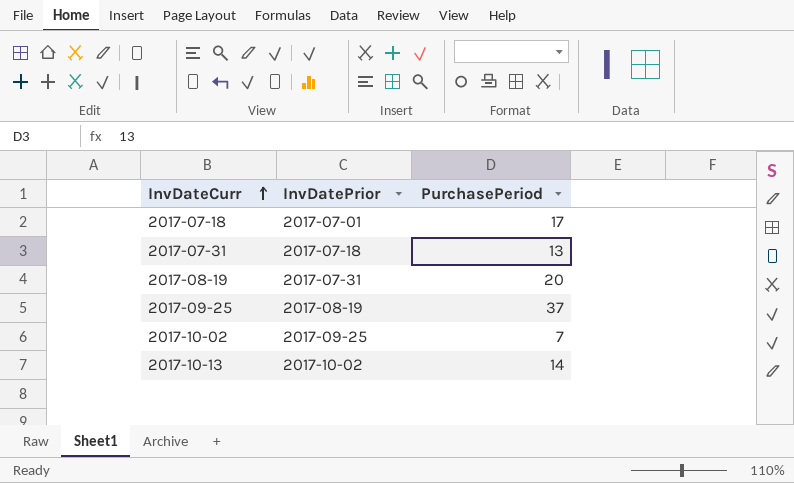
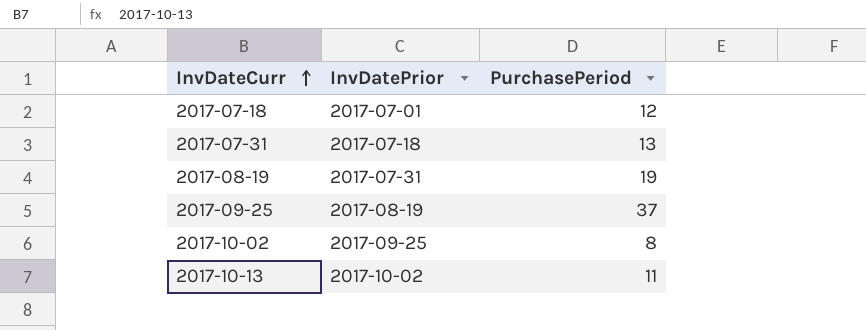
2017-07-18 | PurchasePeriod: 17 -> 12
2017-08-19 | PurchasePeriod: 20 -> 19
2017-10-02 | PurchasePeriod: 7 -> 8
2017-10-13 | PurchasePeriod: 14 -> 11

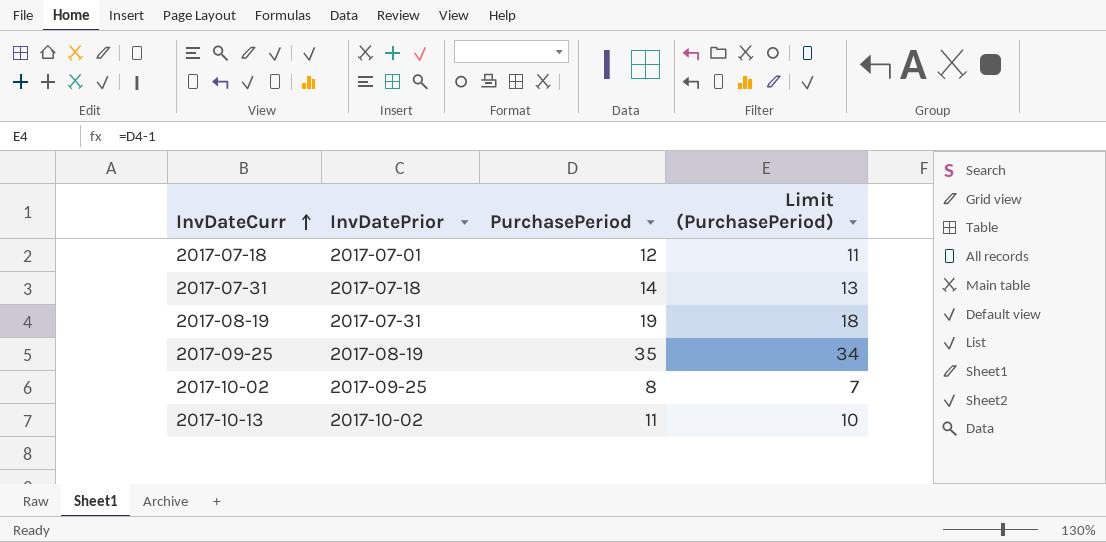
column Limit (PurchasePeriod) | formula: none -> [PurchasePeriod] - 1
2017-07-31 | PurchasePeriod: 13 -> 14
2017-09-25 | PurchasePeriod: 37 -> 35

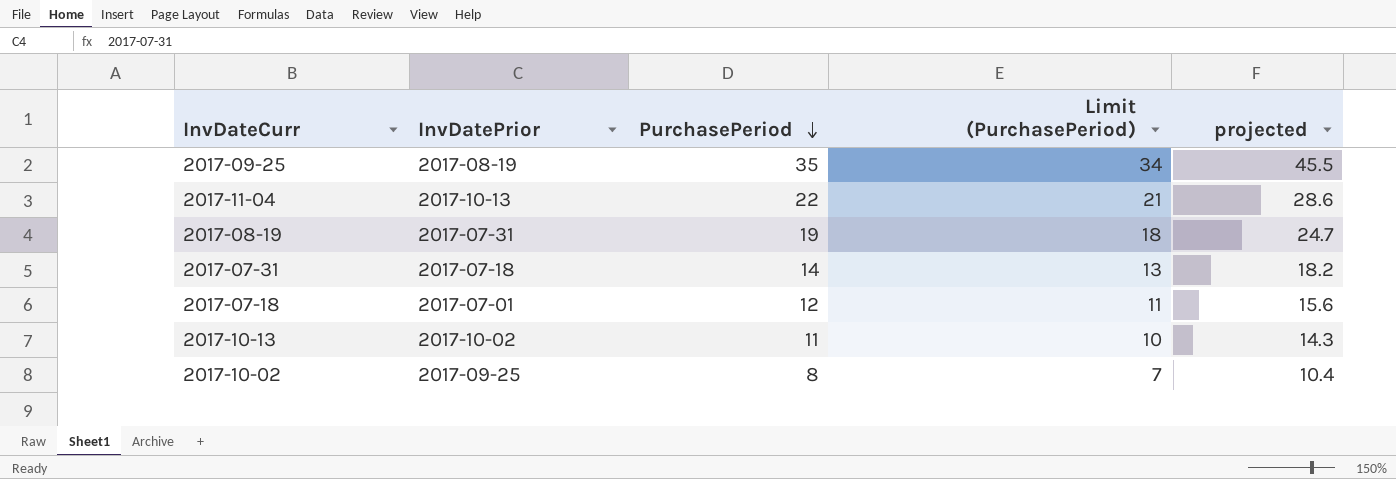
row order: InvDateCurr ascending -> PurchasePeriod descending
column projected | formula: none -> [PurchasePeriod] * 1.3
row 2017-11-04: none -> 2017-10-13 | 22 | 21 | 28.6

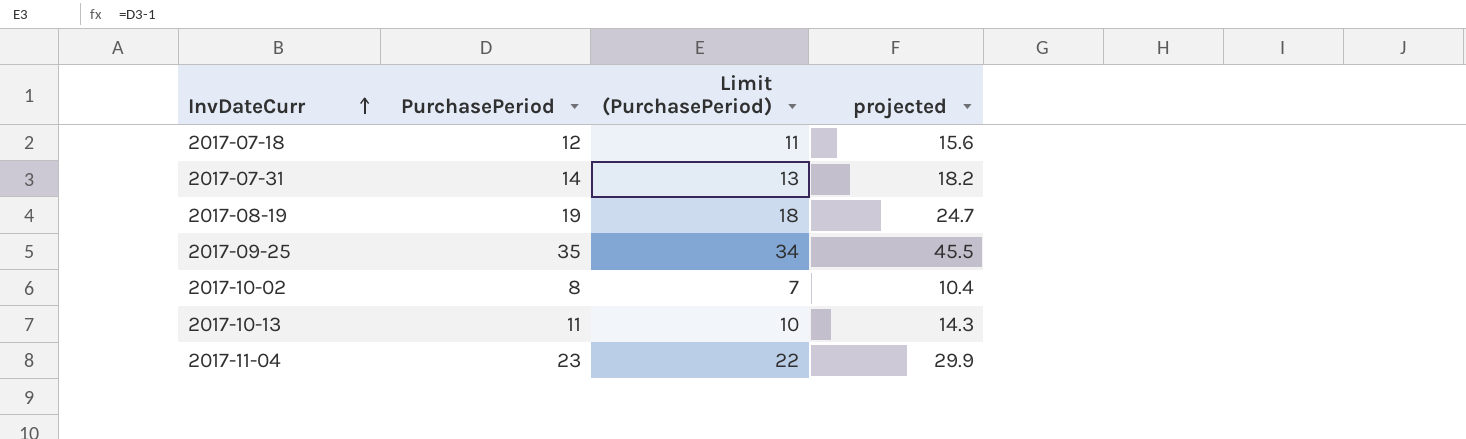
row order: PurchasePeriod descending -> InvDateCurr ascending
column InvDatePrior | position: 2 -> none
2017-11-04 | PurchasePeriod: 22 -> 23
2017-11-04 | Limit (PurchasePeriod): 21 -> 22
2017-11-04 | projected: 28.6 -> 29.9

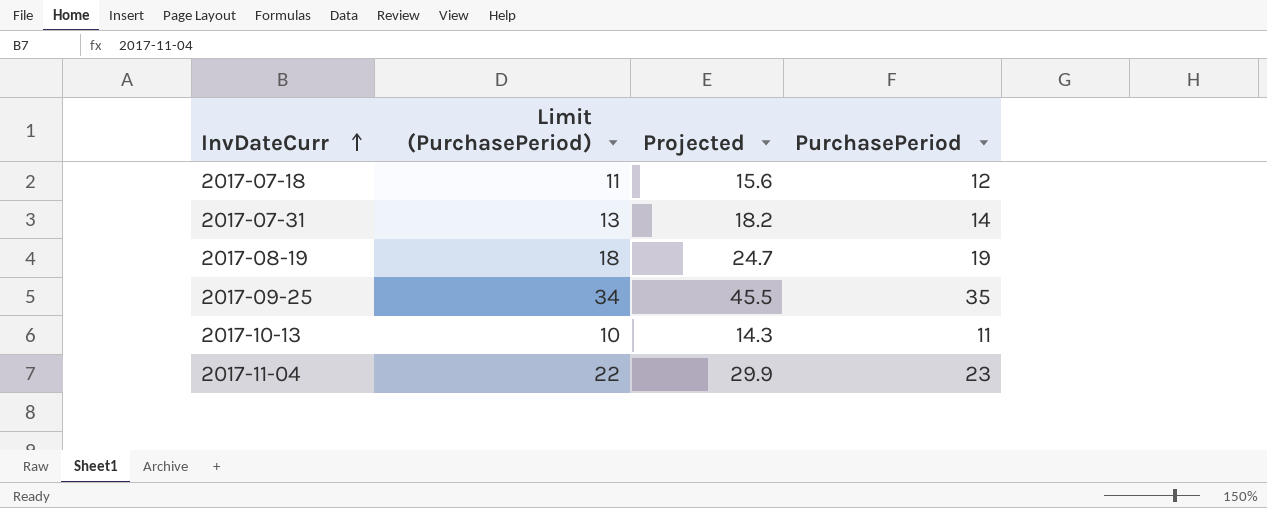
column name: projected -> Projected
column PurchasePeriod | position: 2 -> 4
row 2017-10-02: 8 | 7 | 10.4 -> none

